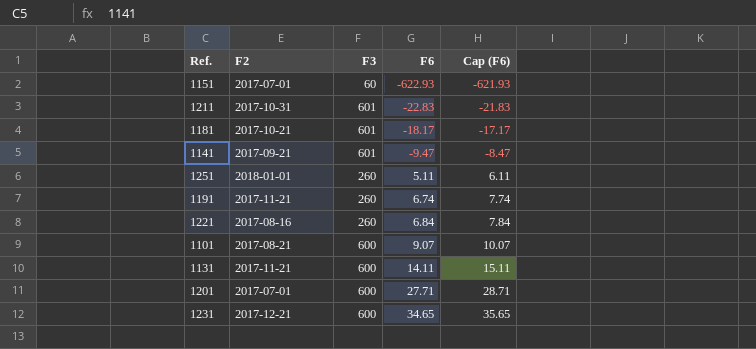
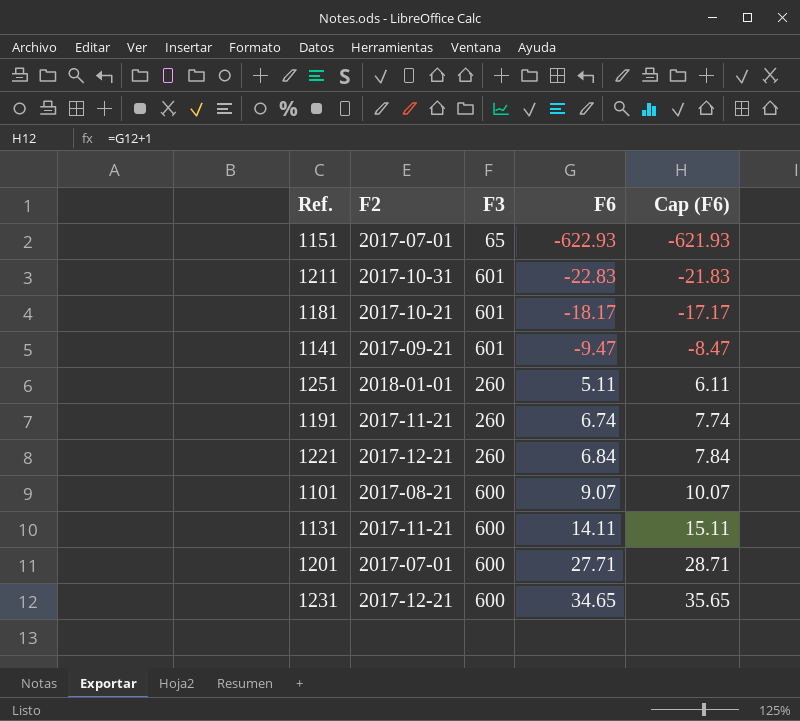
1151 | F3: 60 -> 65
1221 | F2: 2017-08-16 -> 2017-12-21

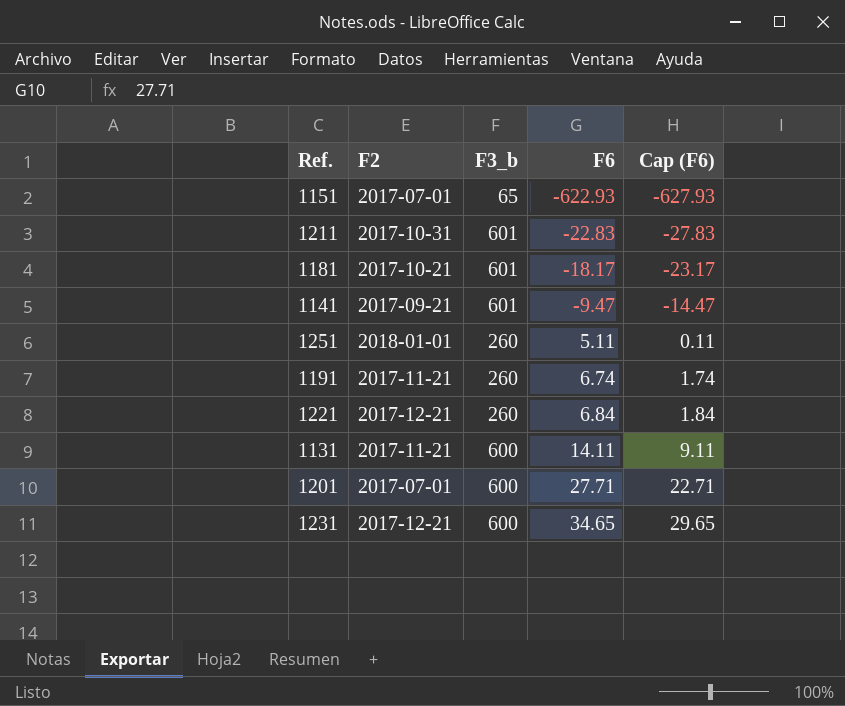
column name: F3 -> F3_b
column Cap (F6) | formula: [F6] + 1 -> [F6] - 5
row 1101: 2017-08-21 | 600 | 9.07 | 10.07 -> none

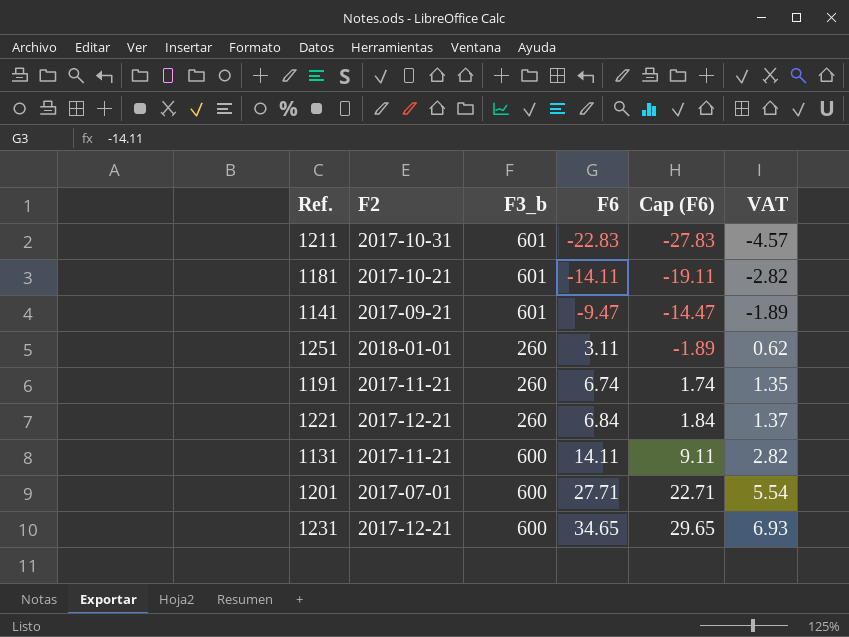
column VAT | formula: none -> [F6] * 0.2
row 1151: 2017-07-01 | 65 | -622.93 | -627.93 -> none
1181 | F6: -18.17 -> -14.11
1181 | Cap (F6): -23.17 -> -19.11
1251 | F6: 5.11 -> 3.11
1251 | Cap (F6): 0.11 -> -1.89

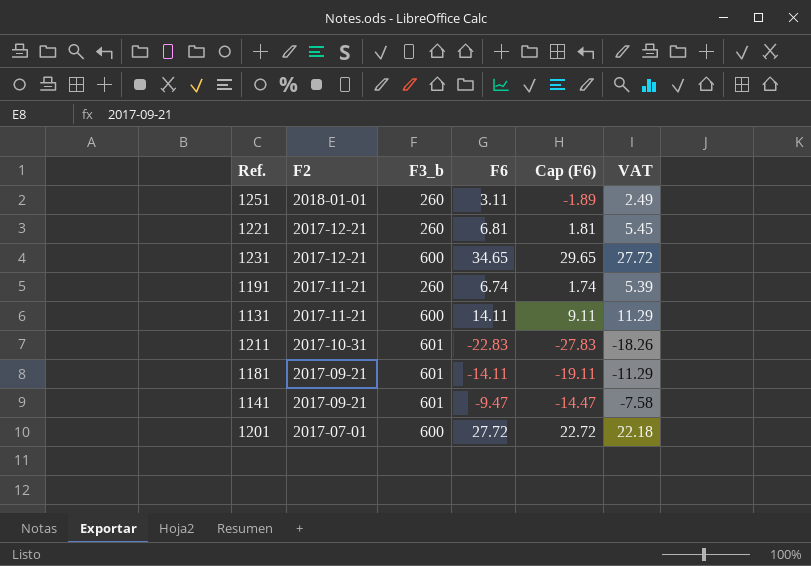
row order: F6 ascending -> F2 descending
column VAT | formula: [F6] * 0.2 -> [F6] * 0.8
1221 | F6: 6.84 -> 6.81
1221 | Cap (F6): 1.84 -> 1.81
1181 | F2: 2017-10-21 -> 2017-09-21
1201 | F6: 27.71 -> 27.72
1201 | Cap (F6): 22.71 -> 22.72

